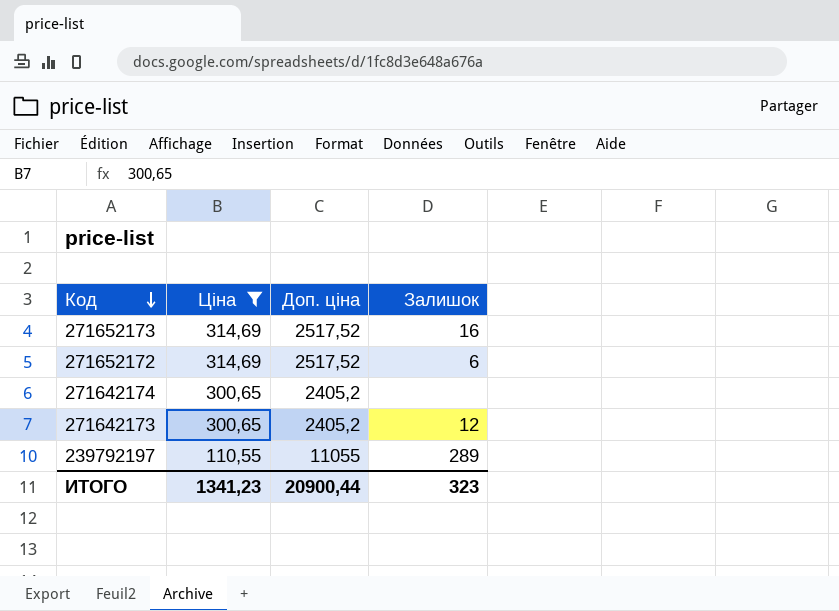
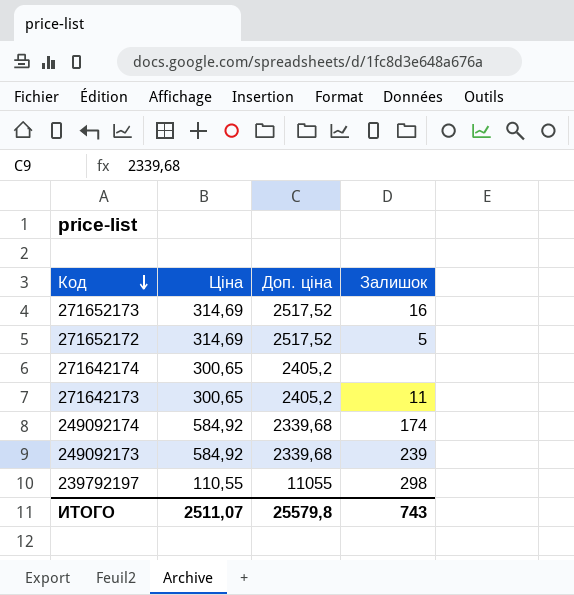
filter: Ціна != 584,92 -> none
271652172 | Залишок: 6 -> 5
271642173 | Залишок: 12 -> 11
239792197 | Залишок: 289 -> 298
ИТОГО | Ціна: 1341,23 -> 2511,07
ИТОГО | Доп. ціна: 20900,44 -> 25579,8
ИТОГО | Залишок: 323 -> 743

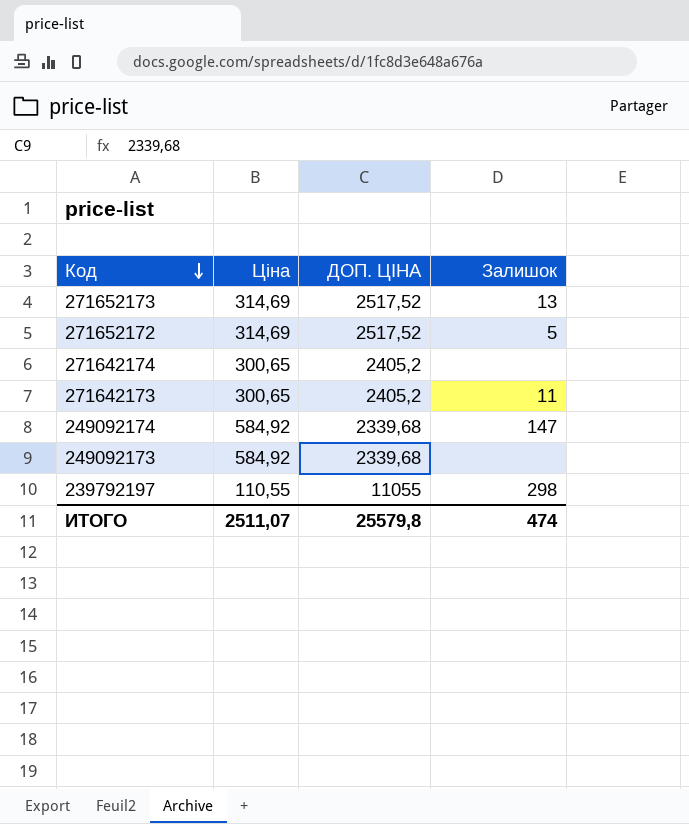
column name: Доп. ціна -> ДОП. ЦІНА
271652173 | Залишок: 16 -> 13
249092174 | Залишок: 174 -> 147
249092173 | Залишок: 239 -> none
ИТОГО | Залишок: 743 -> 474

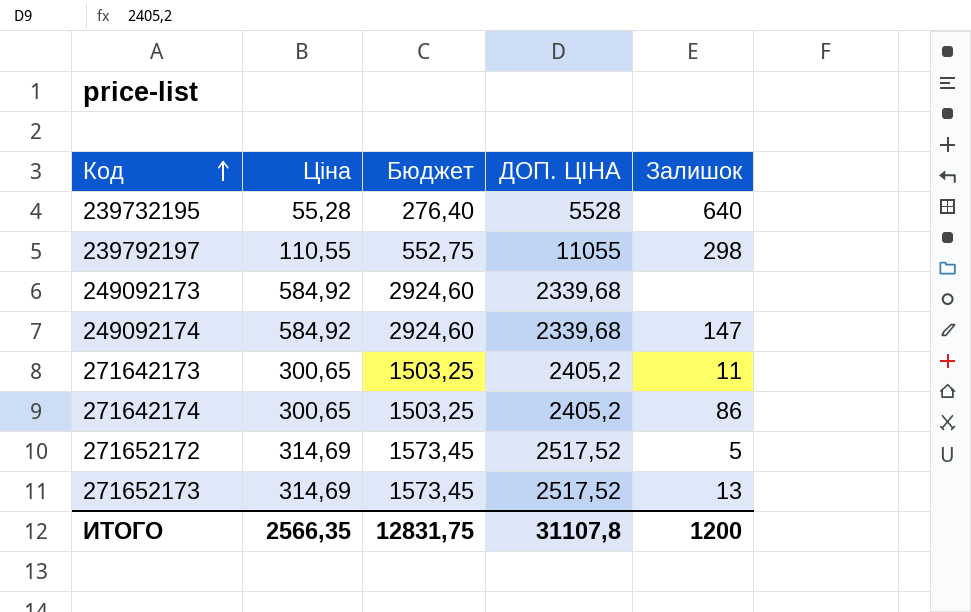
row order: Код descending -> Код ascending
column Бюджет | formula: none -> [Ціна] * 5
row 239732195: none -> 55,28 | 276,40 | 5528 | 640
271642174 | Залишок: none -> 86
ИТОГО | Ціна: 2511,07 -> 2566,35
ИТОГО | ДОП. ЦІНА: 25579,8 -> 31107,8
ИТОГО | Залишок: 474 -> 1200

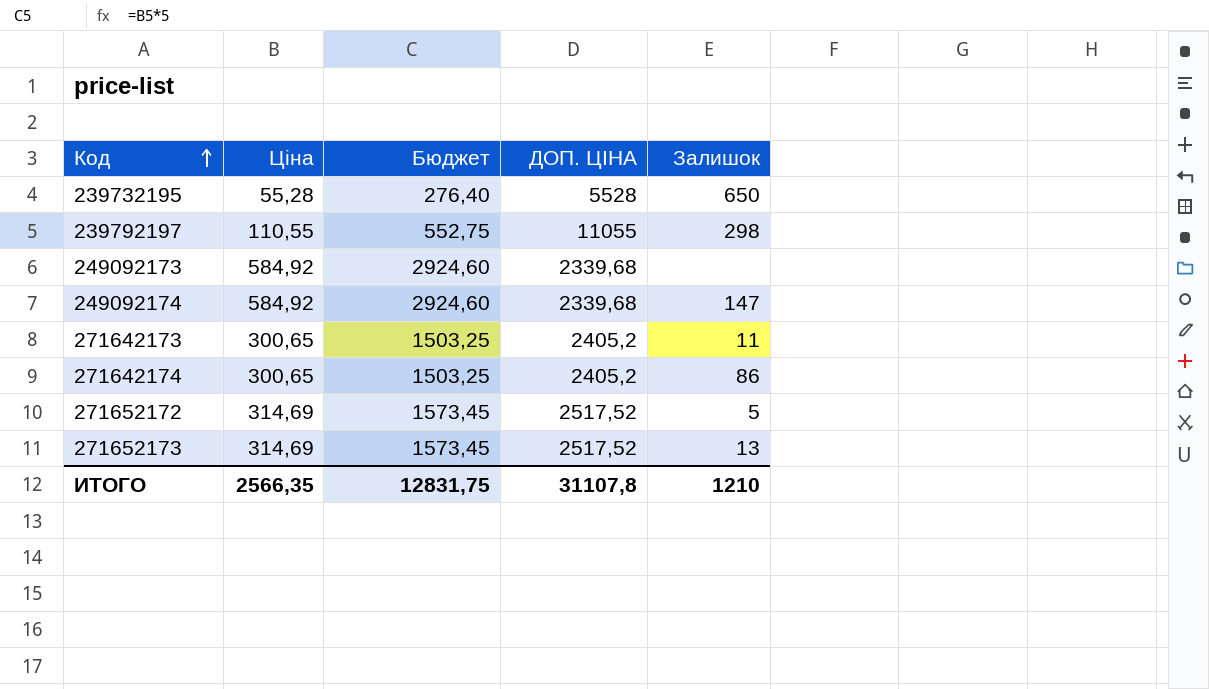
239732195 | Залишок: 640 -> 650
ИТОГО | Залишок: 1200 -> 1210

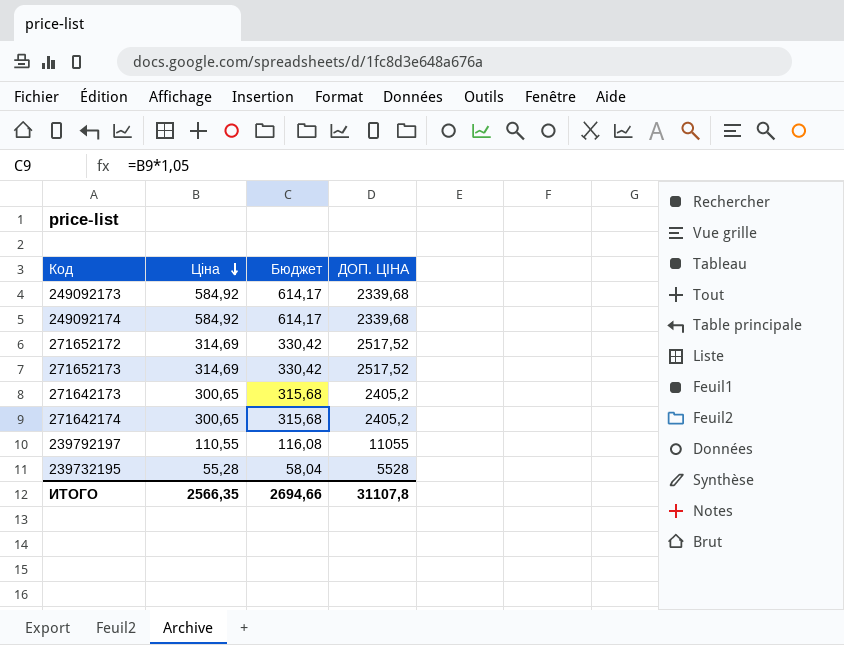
row order: Код ascending -> Ціна descending
column Залишок | position: 5 -> none
column Бюджет | formula: [Ціна] * 5 -> [Ціна] * 1,05
ИТОГО | Бюджет: 12831,75 -> 2694,66

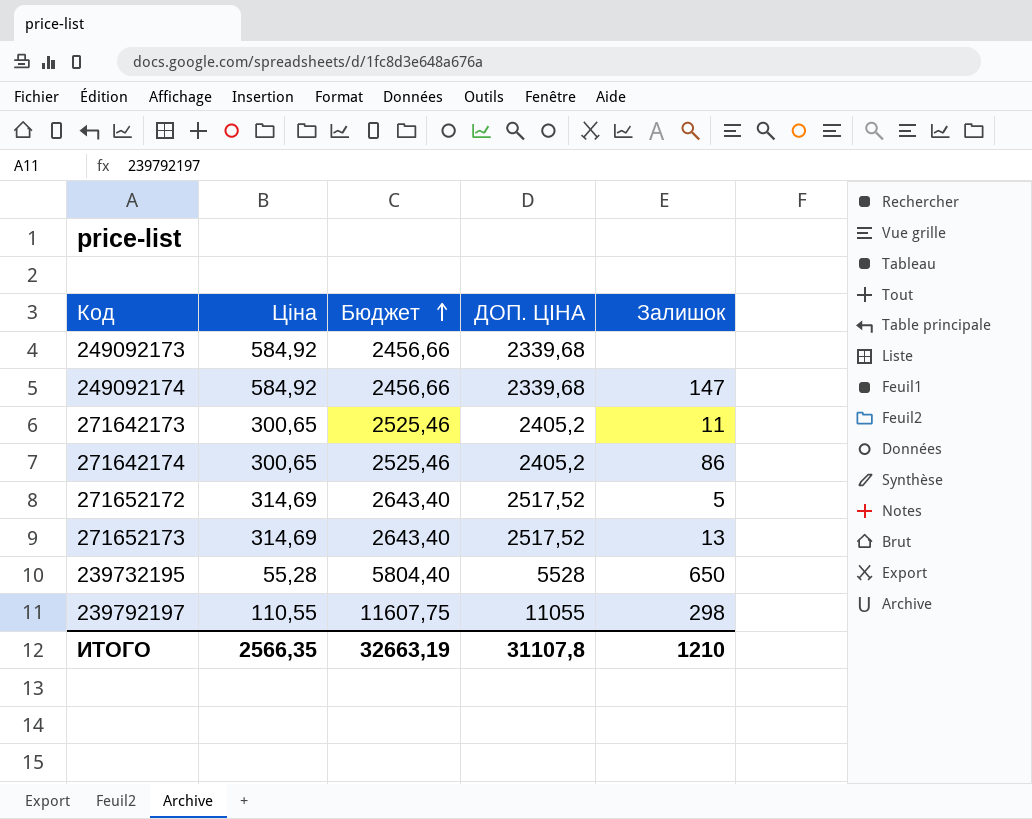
row order: Ціна descending -> Бюджет ascending
column Бюджет | formula: [Ціна] * 1,05 -> [ДОП. ЦІНА] * 1,05
column Залишок | position: none -> 5
ИТОГО | Бюджет: 2694,66 -> 32663,19

